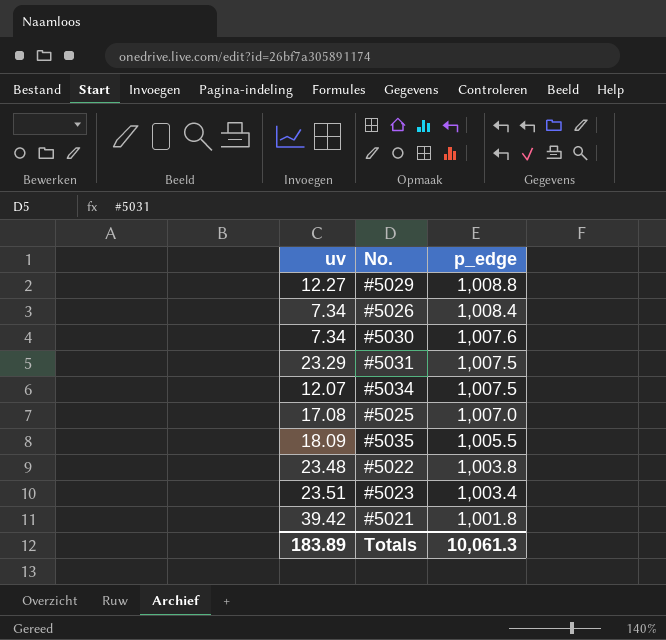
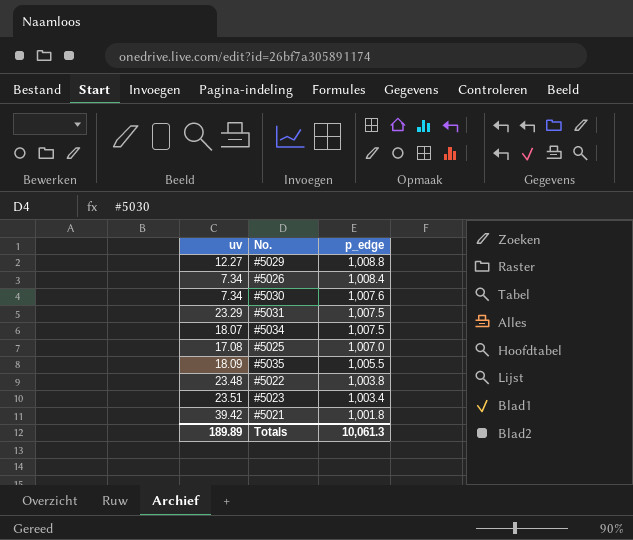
#5034 | uv: 12.07 -> 18.07
Totals | uv: 183.89 -> 189.89

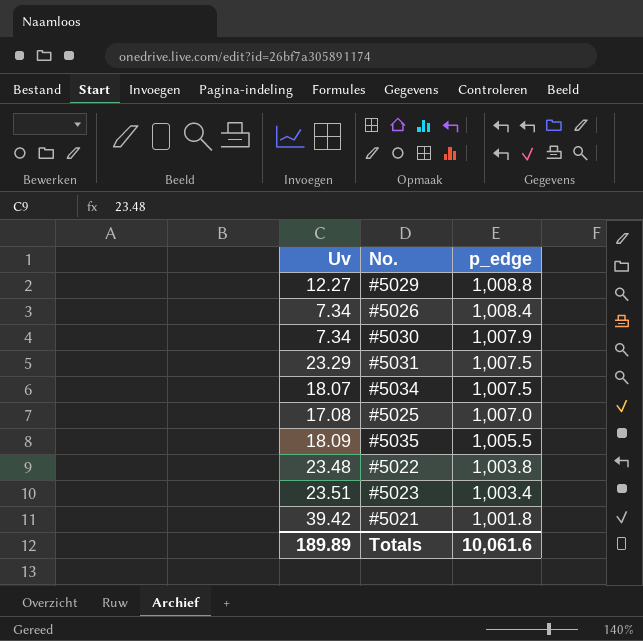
column name: uv -> Uv
#5030 | p_edge: 1,007.6 -> 1,007.9
Totals | p_edge: 10,061.3 -> 10,061.6

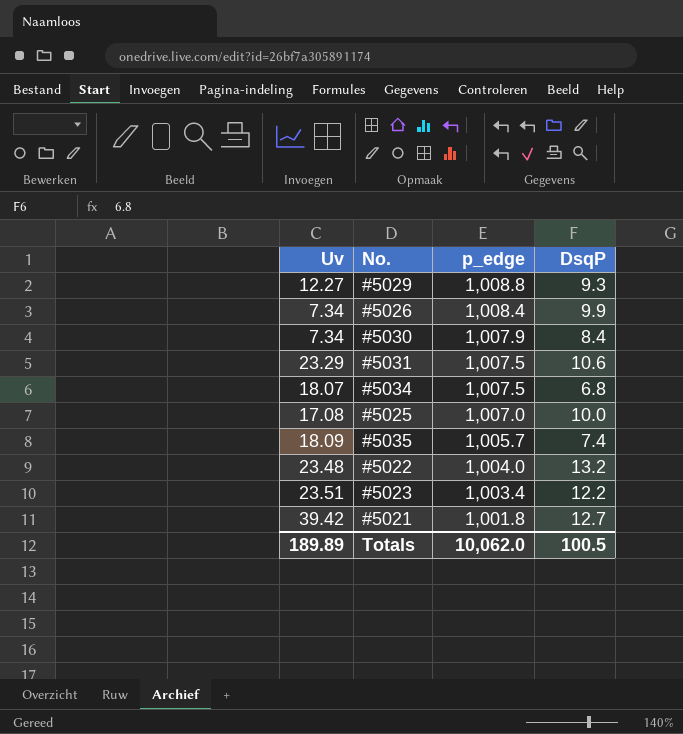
column DsqP | position: none -> 4
#5035 | p_edge: 1,005.5 -> 1,005.7
#5022 | p_edge: 1,003.8 -> 1,004.0
Totals | p_edge: 10,061.6 -> 10,062.0

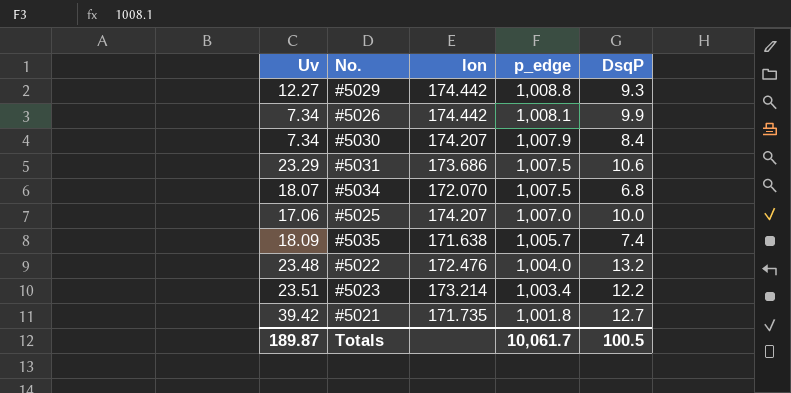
column lon | position: none -> 3
#5026 | p_edge: 1,008.4 -> 1,008.1
#5025 | Uv: 17.08 -> 17.06
Totals | Uv: 189.89 -> 189.87
Totals | p_edge: 10,062.0 -> 10,061.7

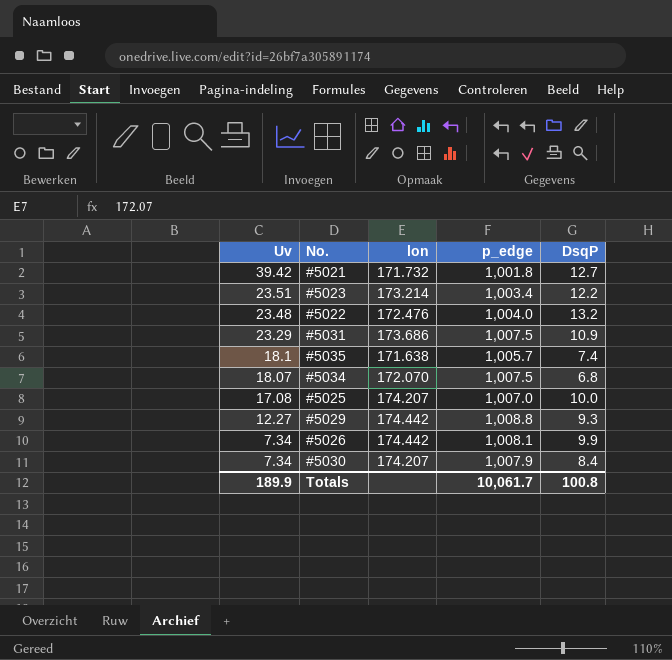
row order: p_edge descending -> Uv descending
#5021 | lon: 171.735 -> 171.732
#5031 | DsqP: 10.6 -> 10.9
#5035 | Uv: 18.09 -> 18.1
#5025 | Uv: 17.06 -> 17.08
Totals | Uv: 189.87 -> 189.9
Totals | DsqP: 100.5 -> 100.8

